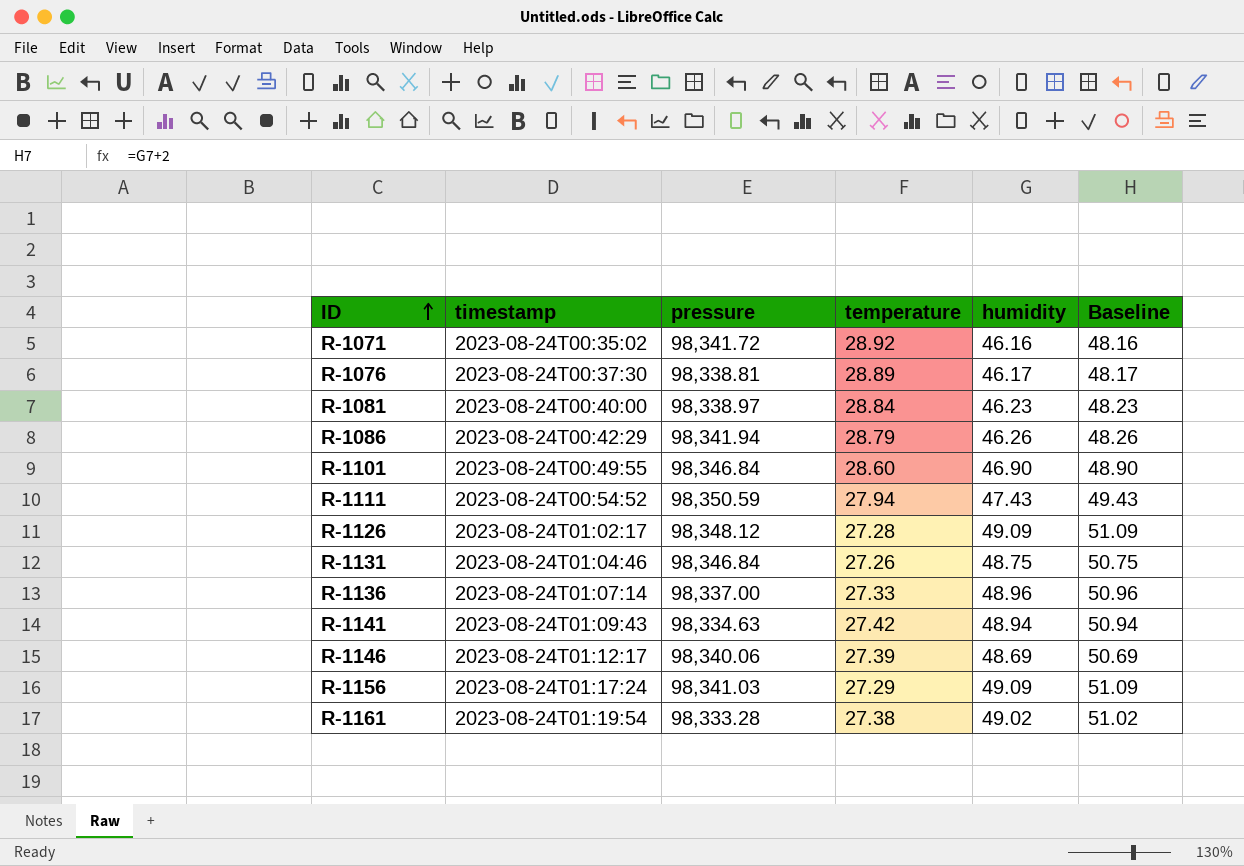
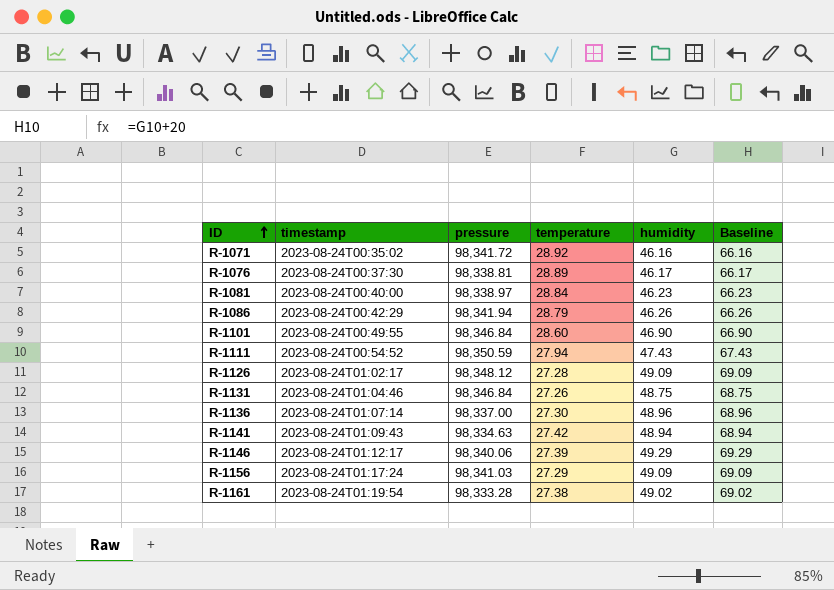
column Baseline | formula: [humidity] + 2 -> [humidity] + 20
R-1136 | temperature: 27.33 -> 27.30
R-1146 | humidity: 48.69 -> 49.29

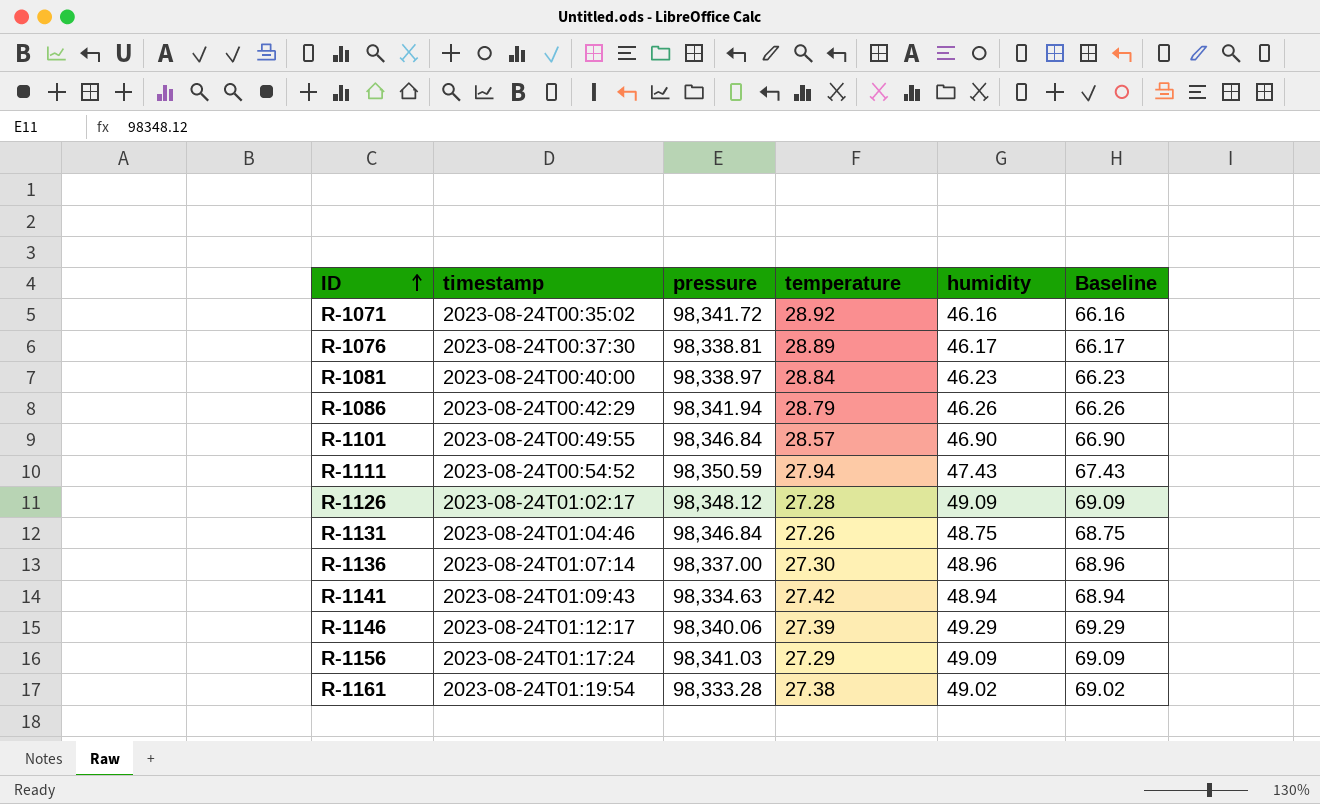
R-1101 | temperature: 28.60 -> 28.57

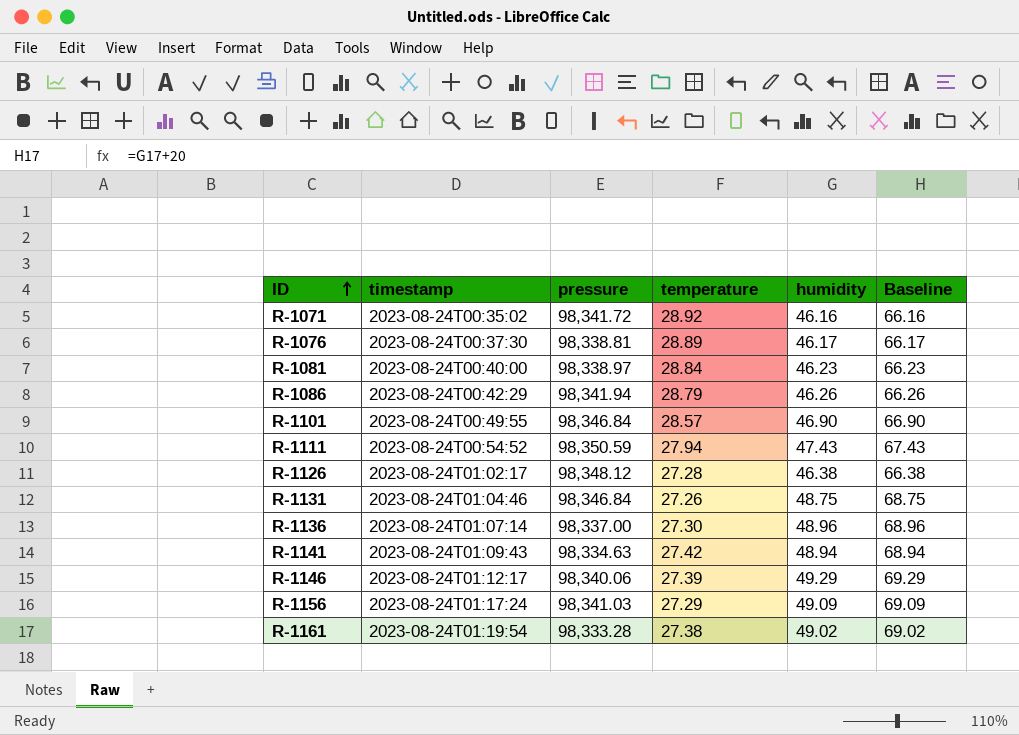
R-1126 | humidity: 49.09 -> 46.38
R-1126 | Baseline: 69.09 -> 66.38

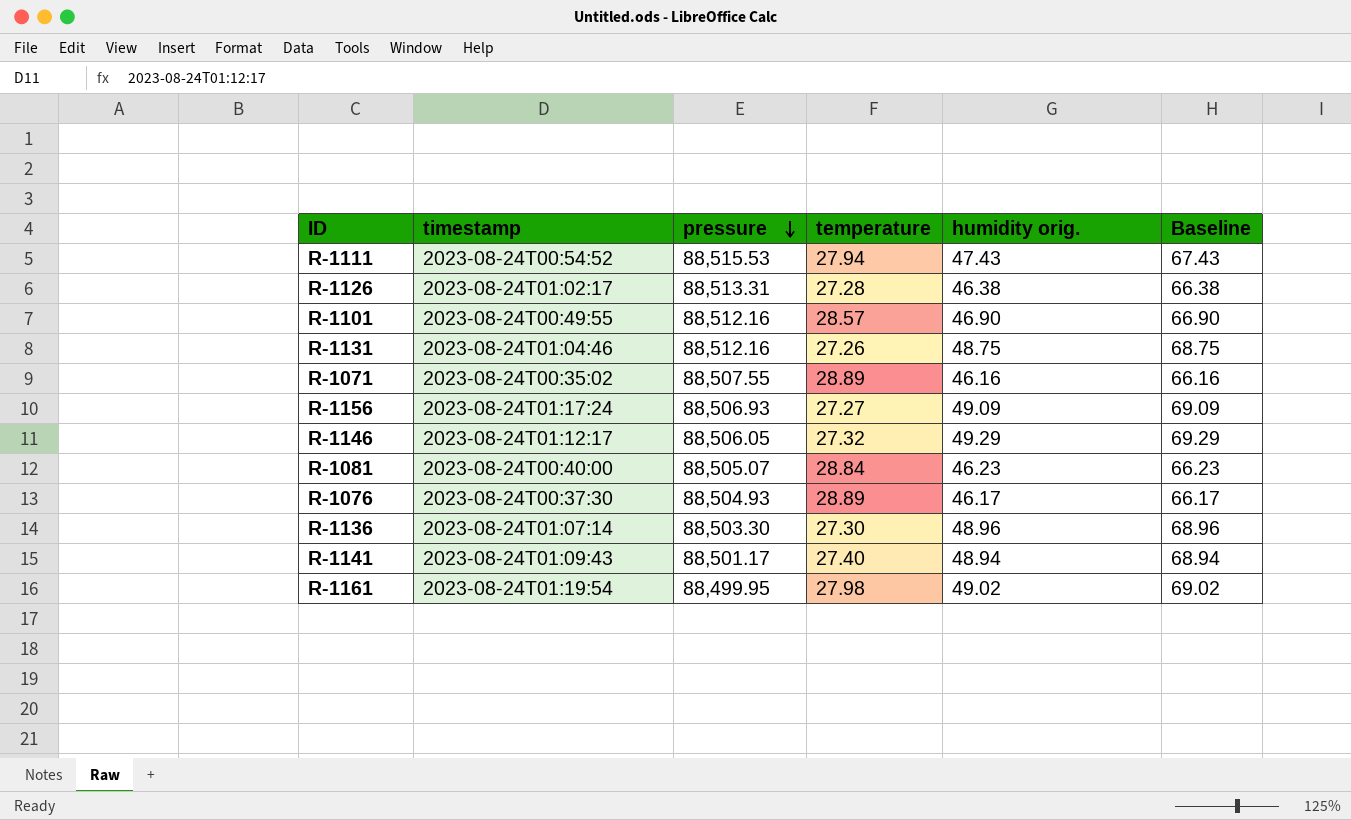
row order: ID ascending -> pressure descending
column name: humidity -> humidity orig.
row R-1086: 2023-08-24T00:42:29 | 98,341.94 | 28.79 | 46.26 | 66.26 -> none
R-1111 | pressure: 98,350.59 -> 88,515.53
R-1126 | pressure: 98,348.12 -> 88,513.31
R-1101 | pressure: 98,346.84 -> 88,512.16
R-1131 | pressure: 98,346.84 -> 88,512.16
R-1071 | pressure: 98,341.72 -> 88,507.55
R-1071 | temperature: 28.92 -> 28.89
R-1156 | pressure: 98,341.03 -> 88,506.93
R-1156 | temperature: 27.29 -> 27.27
R-1146 | pressure: 98,340.06 -> 88,506.05
R-1146 | temperature: 27.39 -> 27.32
R-1081 | pressure: 98,338.97 -> 88,505.07
R-1076 | pressure: 98,338.81 -> 88,504.93
R-1136 | pressure: 98,337.00 -> 88,503.30
R-1141 | pressure: 98,334.63 -> 88,501.17
R-1141 | temperature: 27.42 -> 27.40
R-1161 | pressure: 98,333.28 -> 88,499.95
R-1161 | temperature: 27.38 -> 27.98

